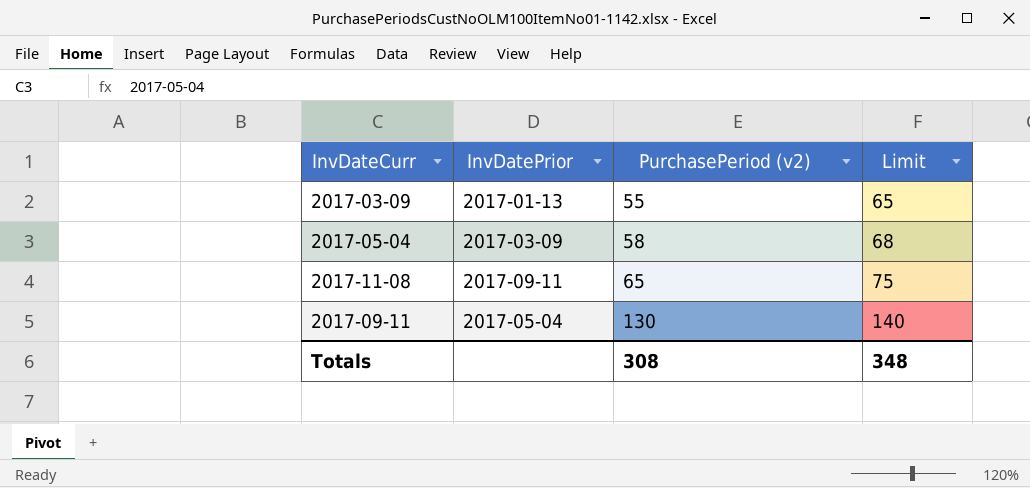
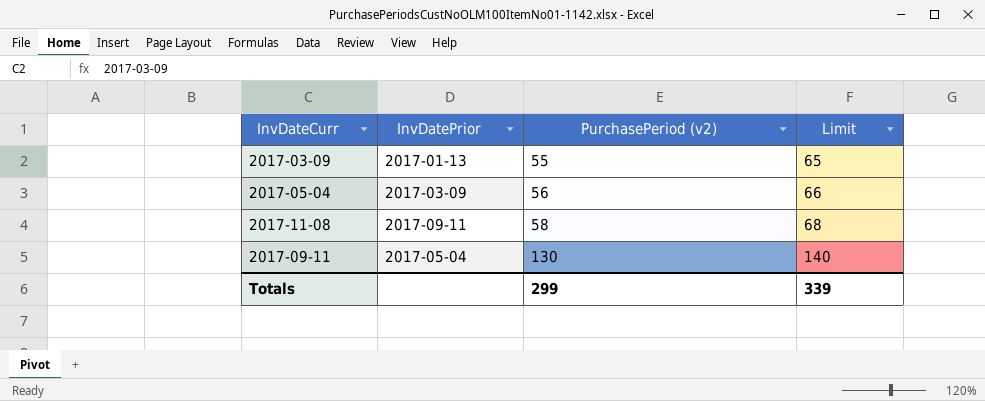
2017-05-04 | PurchasePeriod (v2): 58 -> 56
2017-05-04 | Limit: 68 -> 66
2017-11-08 | PurchasePeriod (v2): 65 -> 58
2017-11-08 | Limit: 75 -> 68
Totals | PurchasePeriod (v2): 308 -> 299
Totals | Limit: 348 -> 339

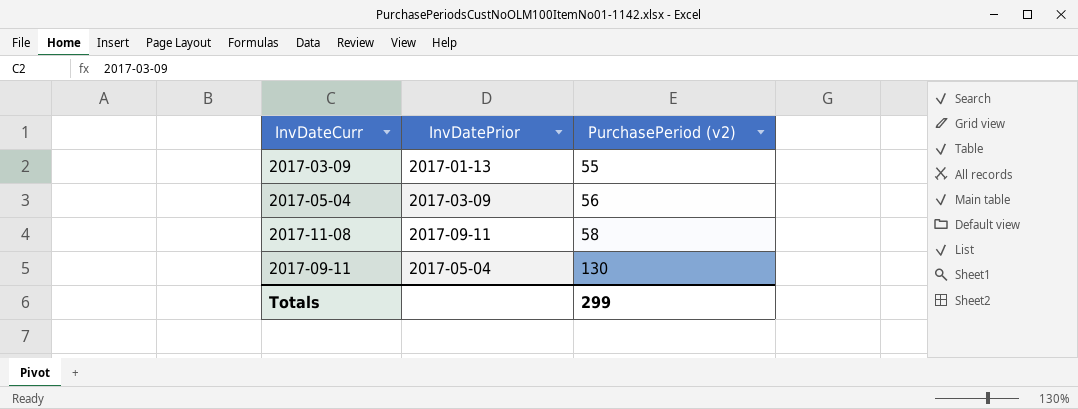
column Limit | formula: [PurchasePeriod (v2)] + 10 -> none

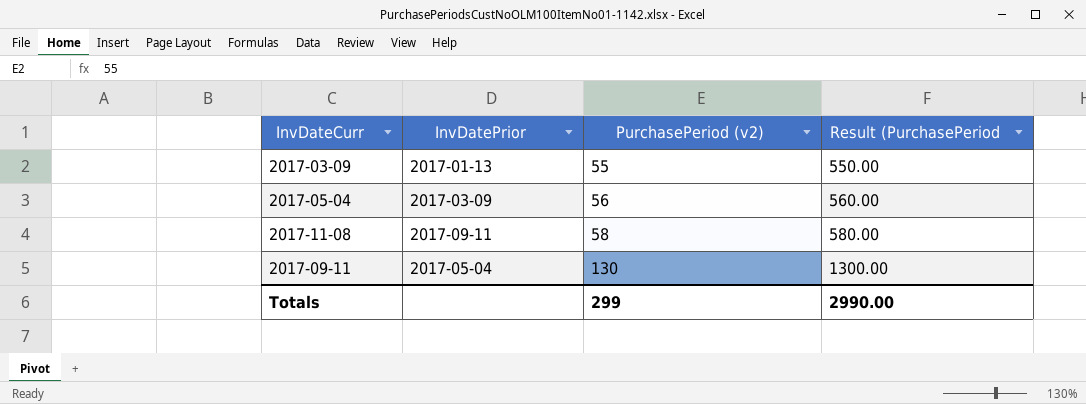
column Result (PurchasePeriod | formula: none -> [PurchasePeriod (v2)] * 10

